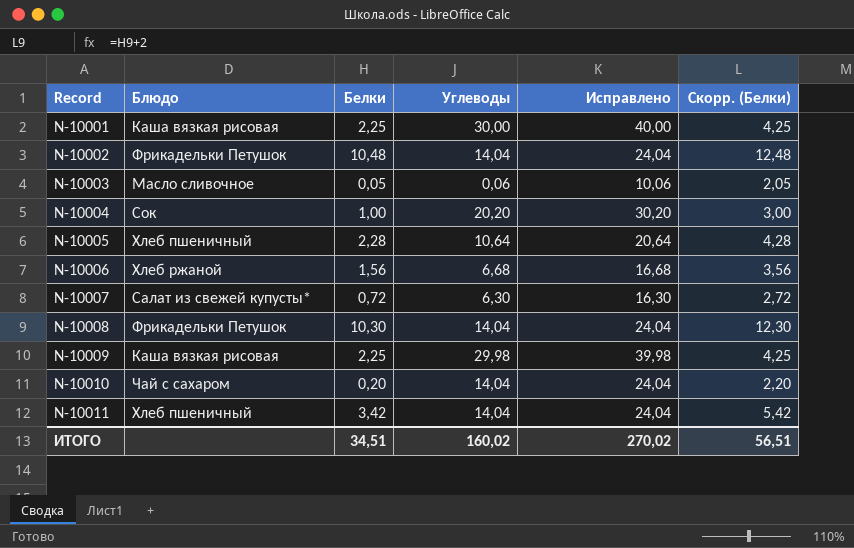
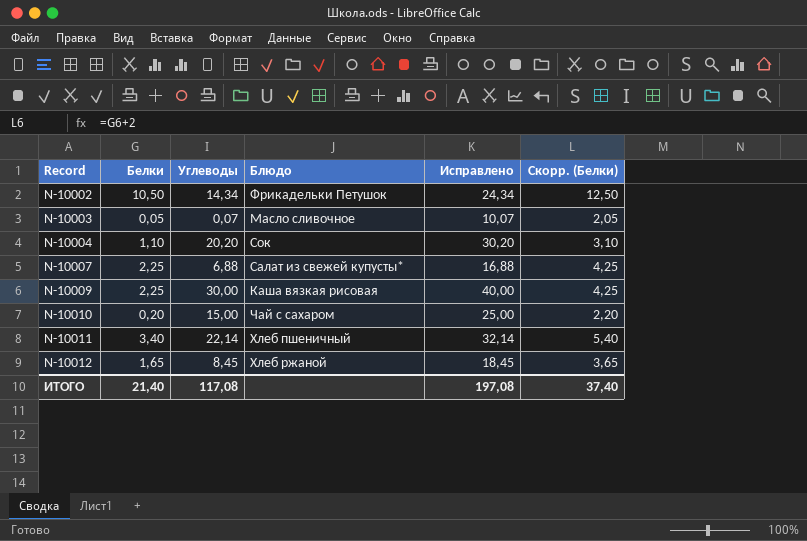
column Блюдо | position: 2 -> 4
row N-10001: Каша вязкая рисовая | 2,25 | 30,00 | 40,00 | 4,25 -> none
row N-10005: Хлеб пшеничный | 2,28 | 10,64 | 20,64 | 4,28 -> none
row N-10006: Хлеб ржаной | 1,56 | 6,68 | 16,68 | 3,56 -> none
row N-10008: Фрикадельки Петушок | 10,30 | 14,04 | 24,04 | 12,30 -> none
N-10002 | Белки: 10,48 -> 10,50
N-10002 | Углеводы: 14,04 -> 14,34
N-10002 | Исправлено: 24,04 -> 24,34
N-10002 | Скорр. (Белки): 12,48 -> 12,50
N-10003 | Углеводы: 0,06 -> 0,07
N-10003 | Исправлено: 10,06 -> 10,07
N-10004 | Белки: 1,00 -> 1,10
N-10004 | Скорр. (Белки): 3,00 -> 3,10
N-10007 | Белки: 0,72 -> 2,25
N-10007 | Углеводы: 6,30 -> 6,88
N-10007 | Исправлено: 16,30 -> 16,88
N-10007 | Скорр. (Белки): 2,72 -> 4,25
N-10009 | Углеводы: 29,98 -> 30,00
N-10009 | Исправлено: 39,98 -> 40,00
N-10010 | Углеводы: 14,04 -> 15,00
N-10010 | Исправлено: 24,04 -> 25,00
N-10011 | Белки: 3,42 -> 3,40
N-10011 | Углеводы: 14,04 -> 22,14
N-10011 | Исправлено: 24,04 -> 32,14
N-10011 | Скорр. (Белки): 5,42 -> 5,40
row N-10012: none -> 1,65 | 8,45 | Хлеб ржаной | 18,45 | 3,65
ИТОГО | Белки: 34,51 -> 21,40
ИТОГО | Углеводы: 160,02 -> 117,08
ИТОГО | Исправлено: 270,02 -> 197,08
ИТОГО | Скорр. (Белки): 56,51 -> 37,40

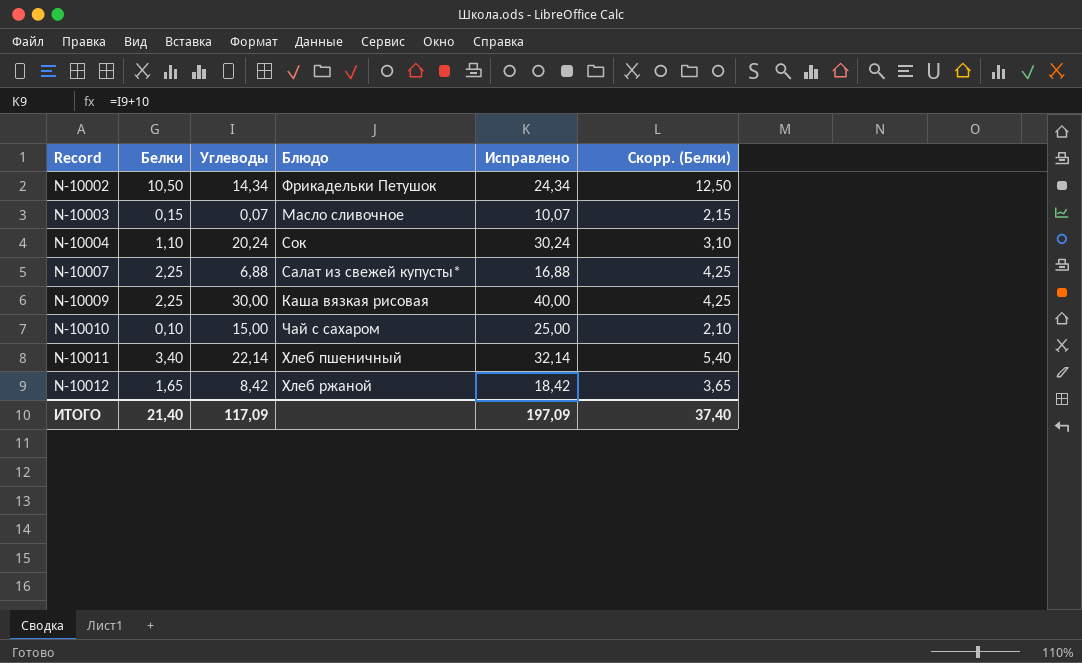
N-10003 | Белки: 0,05 -> 0,15
N-10003 | Скорр. (Белки): 2,05 -> 2,15
N-10004 | Углеводы: 20,20 -> 20,24
N-10004 | Исправлено: 30,20 -> 30,24
N-10010 | Белки: 0,20 -> 0,10
N-10010 | Скорр. (Белки): 2,20 -> 2,10
N-10012 | Углеводы: 8,45 -> 8,42
N-10012 | Исправлено: 18,45 -> 18,42
ИТОГО | Углеводы: 117,08 -> 117,09
ИТОГО | Исправлено: 197,08 -> 197,09

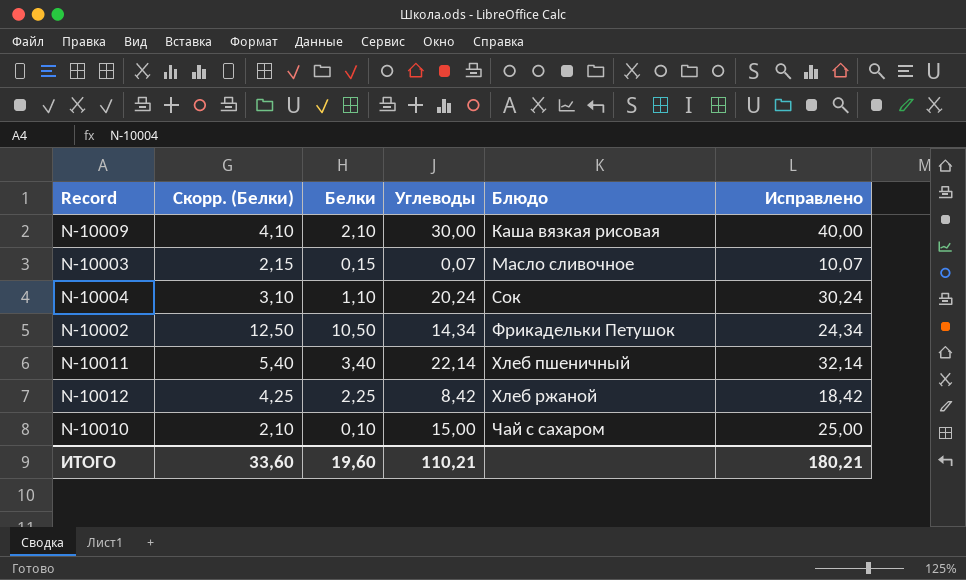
row order: Record ascending -> Блюдо ascending
column Скорр. (Белки) | position: 6 -> 2
row N-10007: 2,25 | 6,88 | Салат из свежей купусты* | 16,88 | 4,25 -> none
N-10009 | Скорр. (Белки): 4,25 -> 4,10
N-10009 | Белки: 2,25 -> 2,10
N-10012 | Скорр. (Белки): 3,65 -> 4,25
N-10012 | Белки: 1,65 -> 2,25
ИТОГО | Скорр. (Белки): 37,40 -> 33,60
ИТОГО | Белки: 21,40 -> 19,60
ИТОГО | Углеводы: 117,09 -> 110,21
ИТОГО | Исправлено: 197,09 -> 180,21

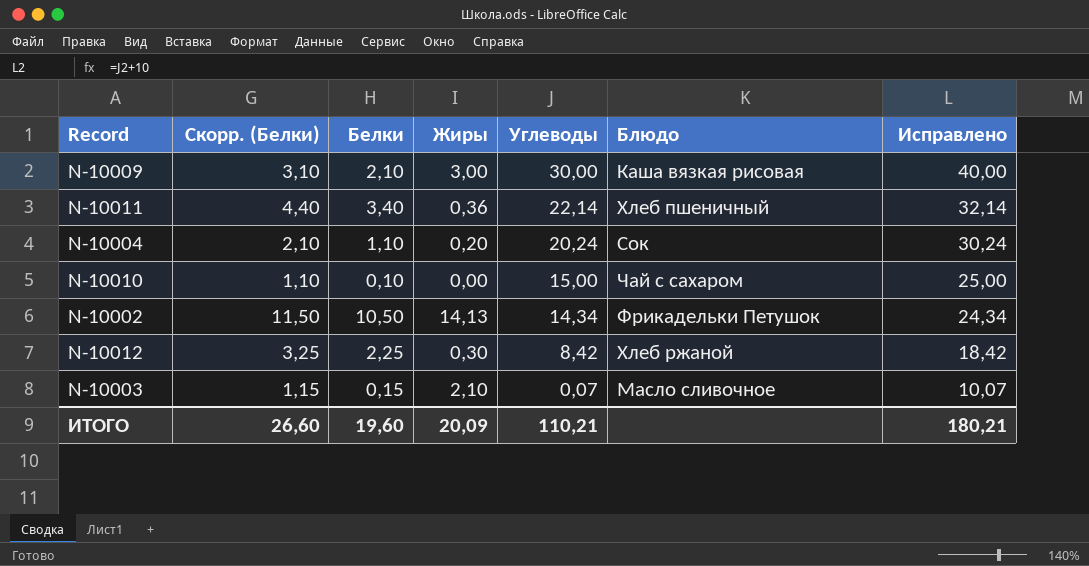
row order: Блюдо ascending -> Углеводы descending
column Скорр. (Белки) | formula: [Белки] + 2 -> [Белки] + 1
column Жиры | position: none -> 4
ИТОГО | Скорр. (Белки): 33,60 -> 26,60

